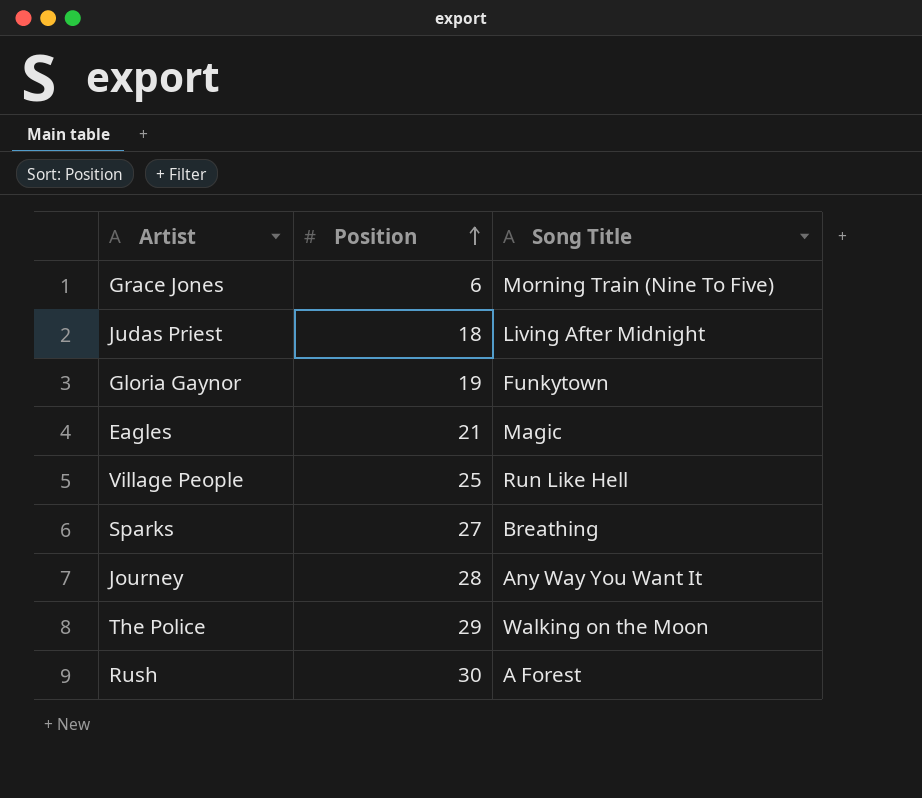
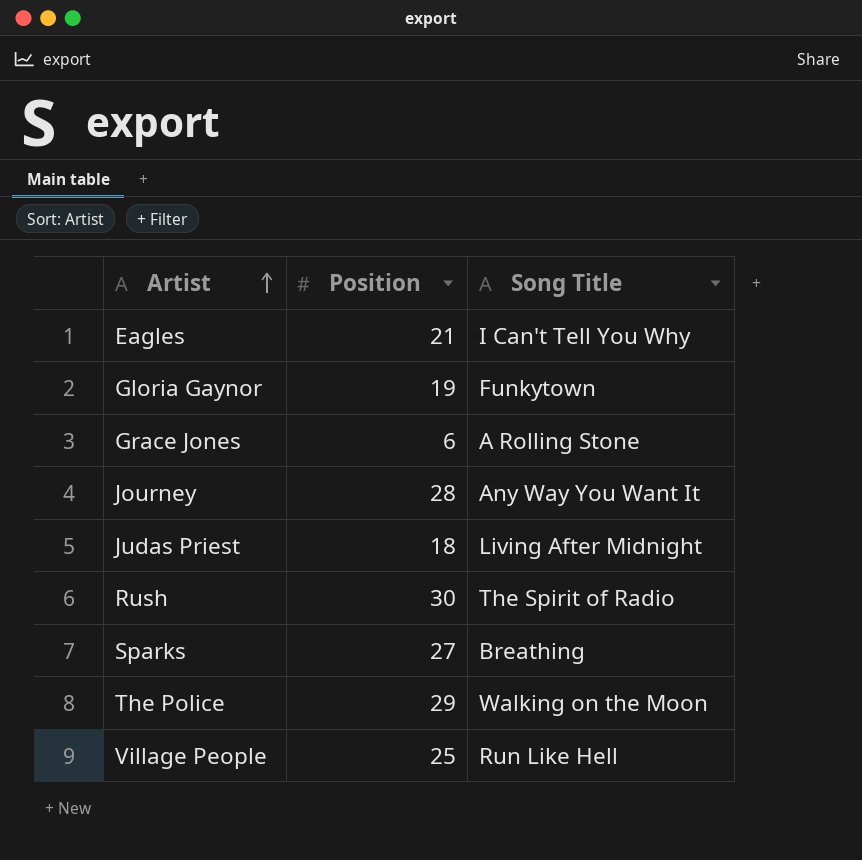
row order: Position ascending -> Artist ascending
Eagles | Song Title: Magic -> I Can't Tell You Why
Grace Jones | Song Title: Morning Train (Nine To Five) -> A Rolling Stone
Rush | Song Title: A Forest -> The Spirit of Radio

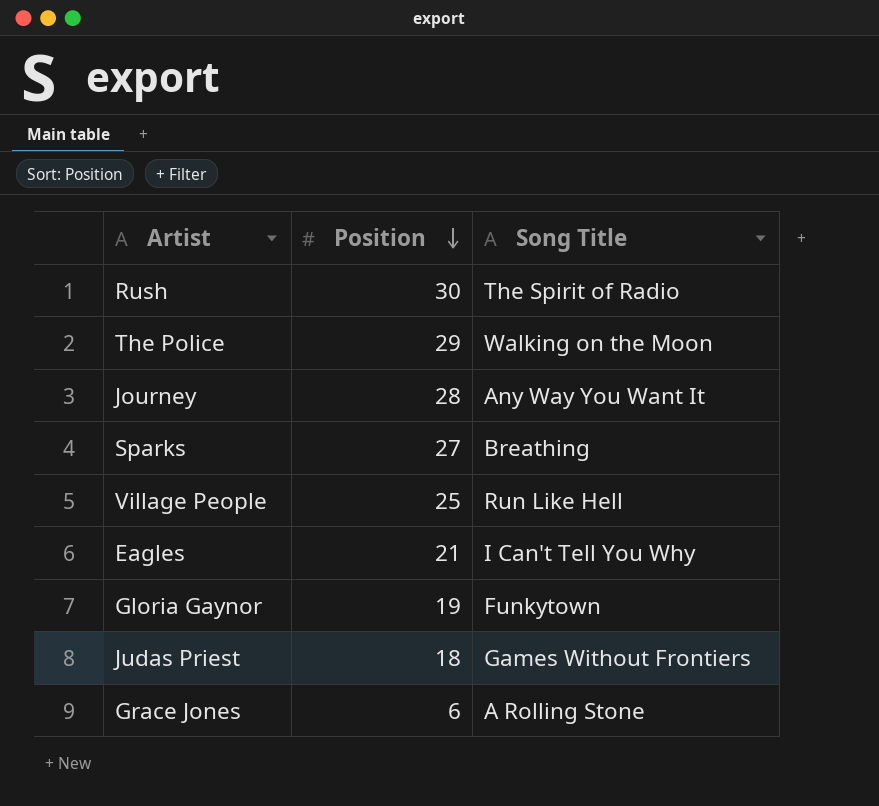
row order: Artist ascending -> Position descending
Judas Priest | Song Title: Living After Midnight -> Games Without Frontiers

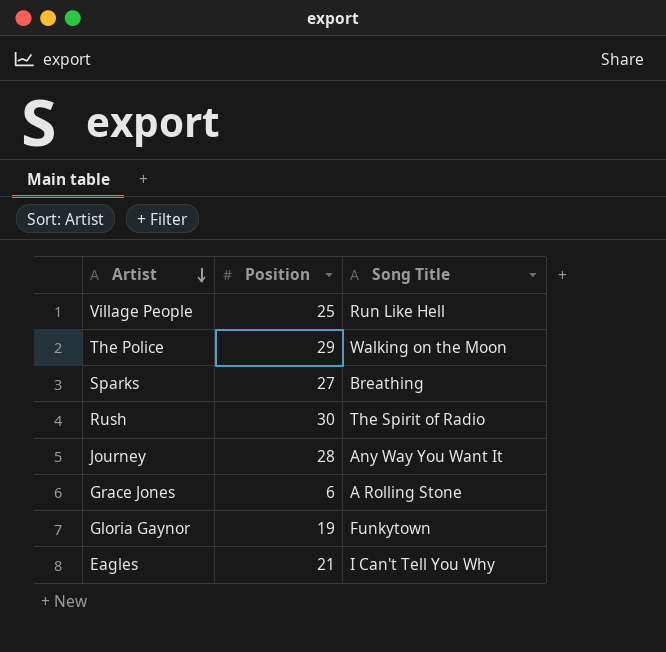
row order: Position descending -> Artist descending
row Judas Priest: 18 | Games Without Frontiers -> none

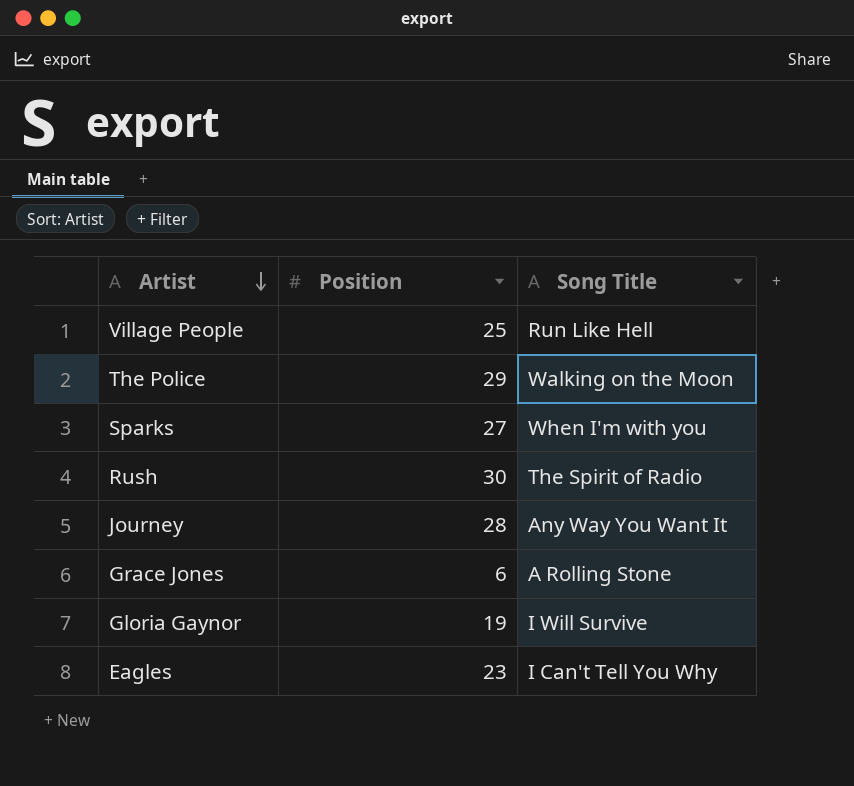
Sparks | Song Title: Breathing -> When I'm with you
Gloria Gaynor | Song Title: Funkytown -> I Will Survive
Eagles | Position: 21 -> 23

